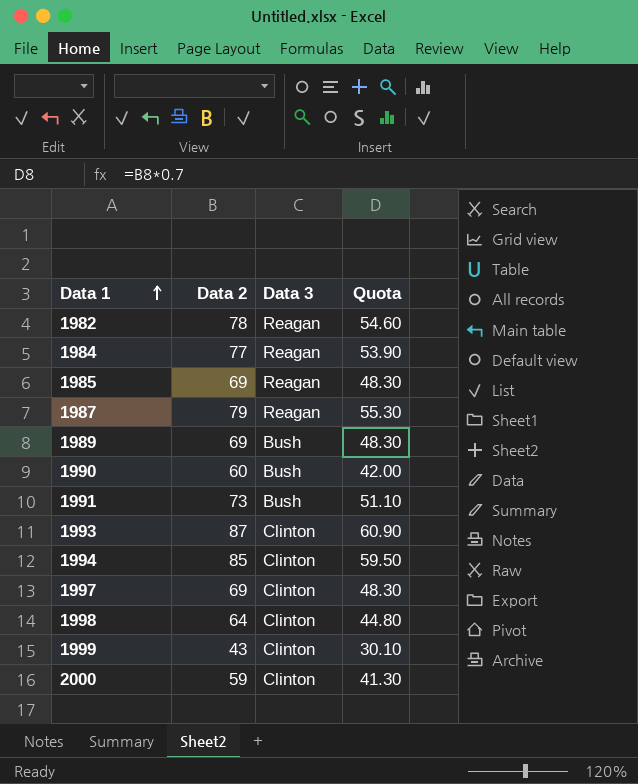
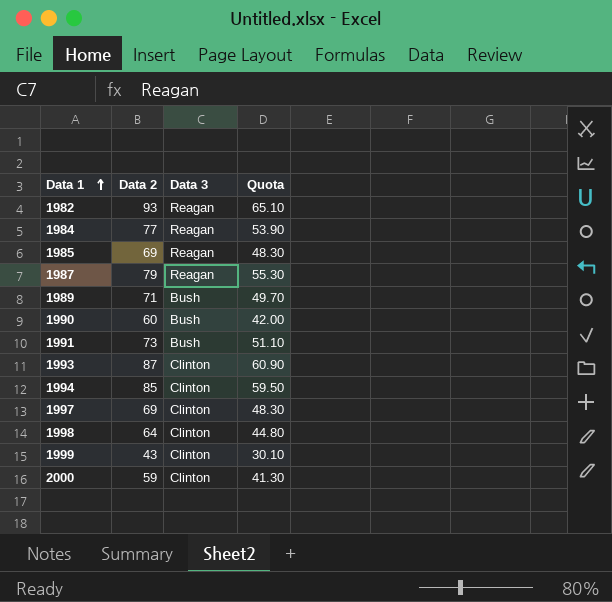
1982 | Data 2: 78 -> 93
1982 | Quota: 54.60 -> 65.10
1989 | Data 2: 69 -> 71
1989 | Quota: 48.30 -> 49.70

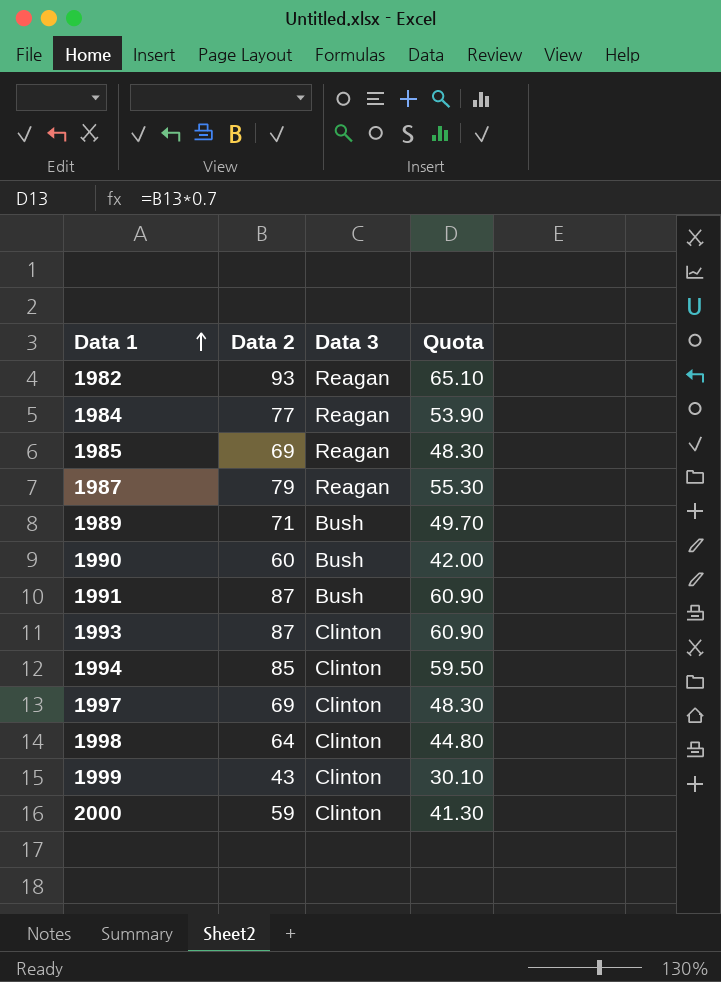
1991 | Data 2: 73 -> 87
1991 | Quota: 51.10 -> 60.90

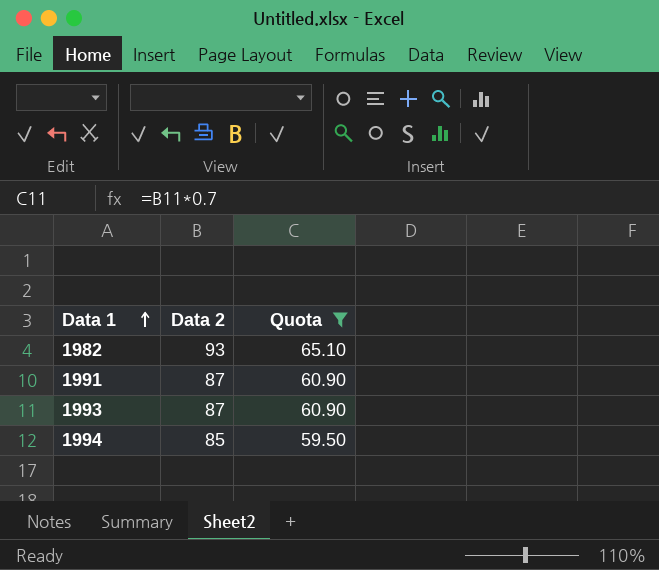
filter: none -> Quota >= 59.50
column Data 3 | position: 3 -> none

